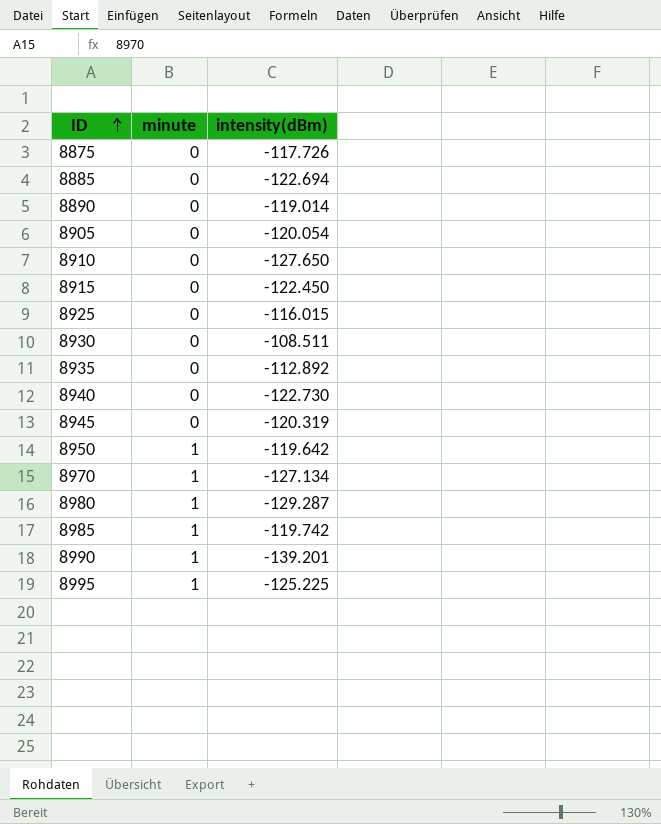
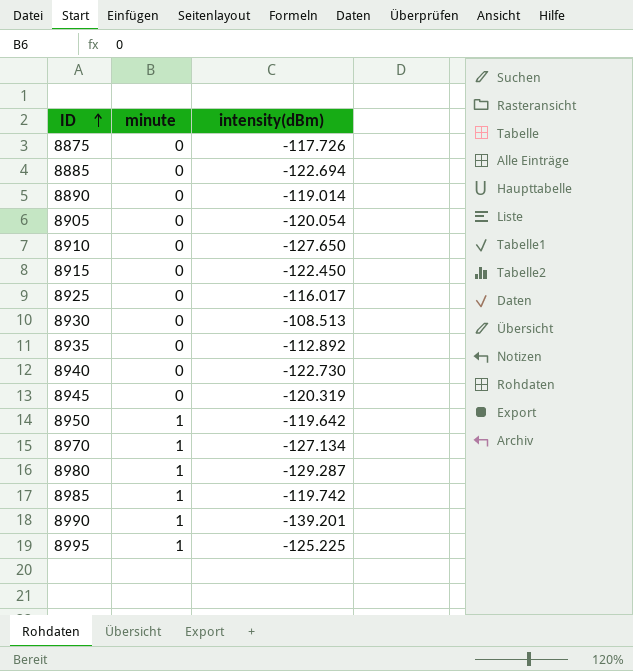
8925 | intensity(dBm): -116.015 -> -116.017
8930 | intensity(dBm): -108.511 -> -108.513

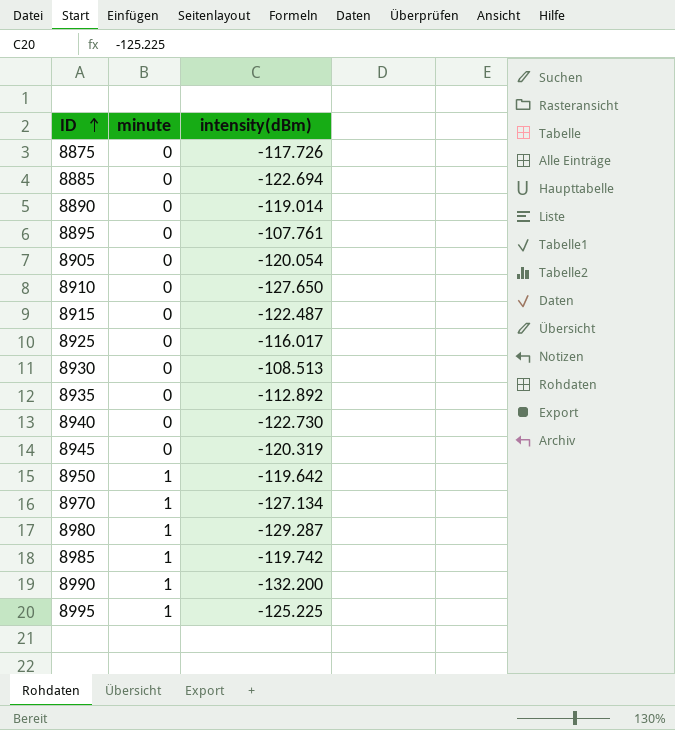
row 8895: none -> 0 | -107.761
8915 | intensity(dBm): -122.450 -> -122.487
8990 | intensity(dBm): -139.201 -> -132.200

